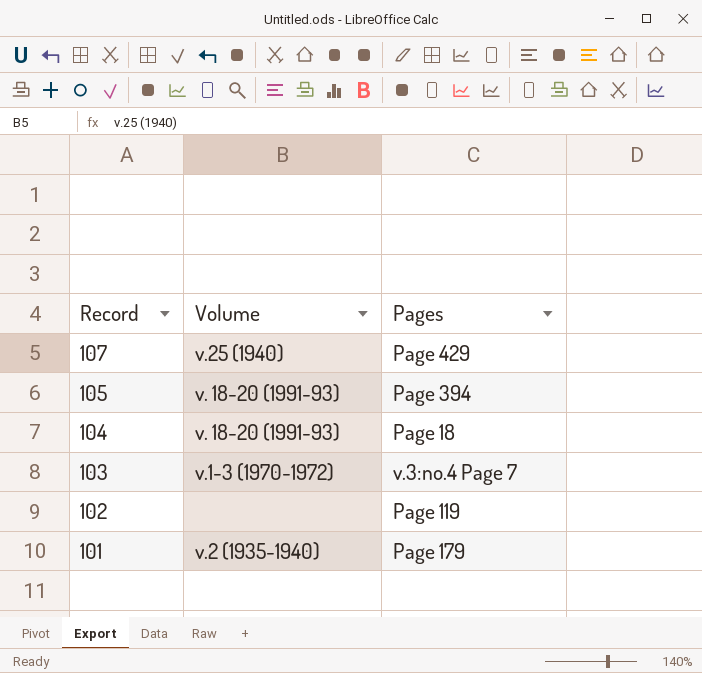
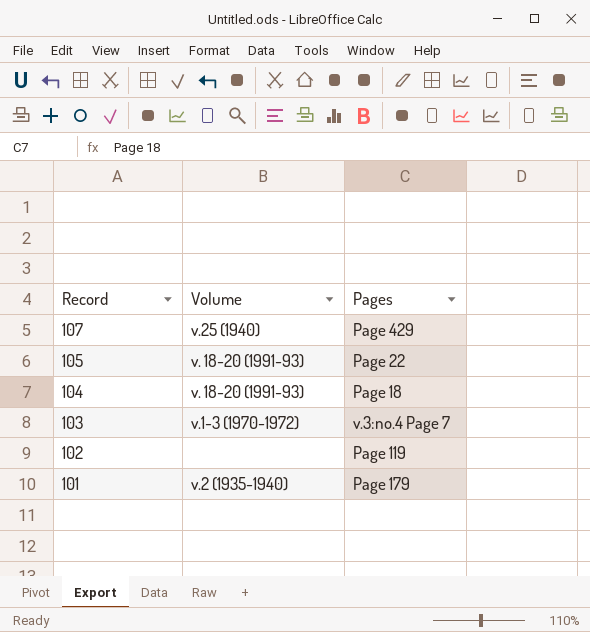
105 | Pages: Page 394 -> Page 22

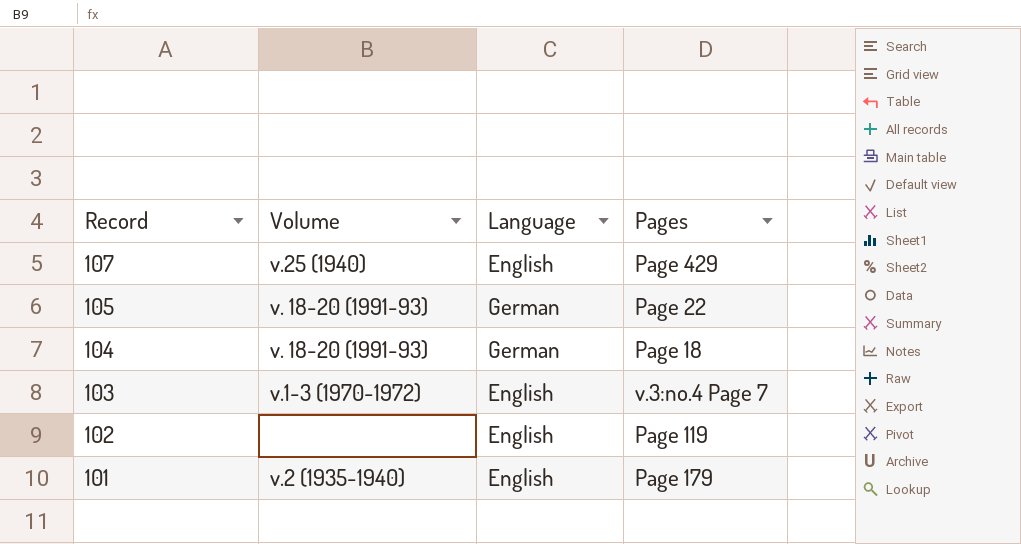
column Language | position: none -> 3

